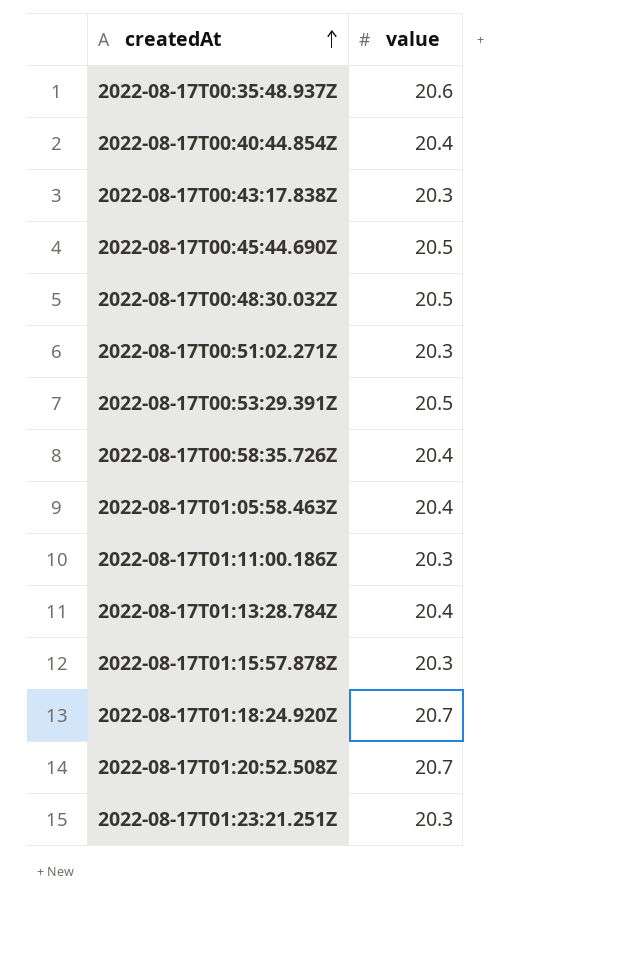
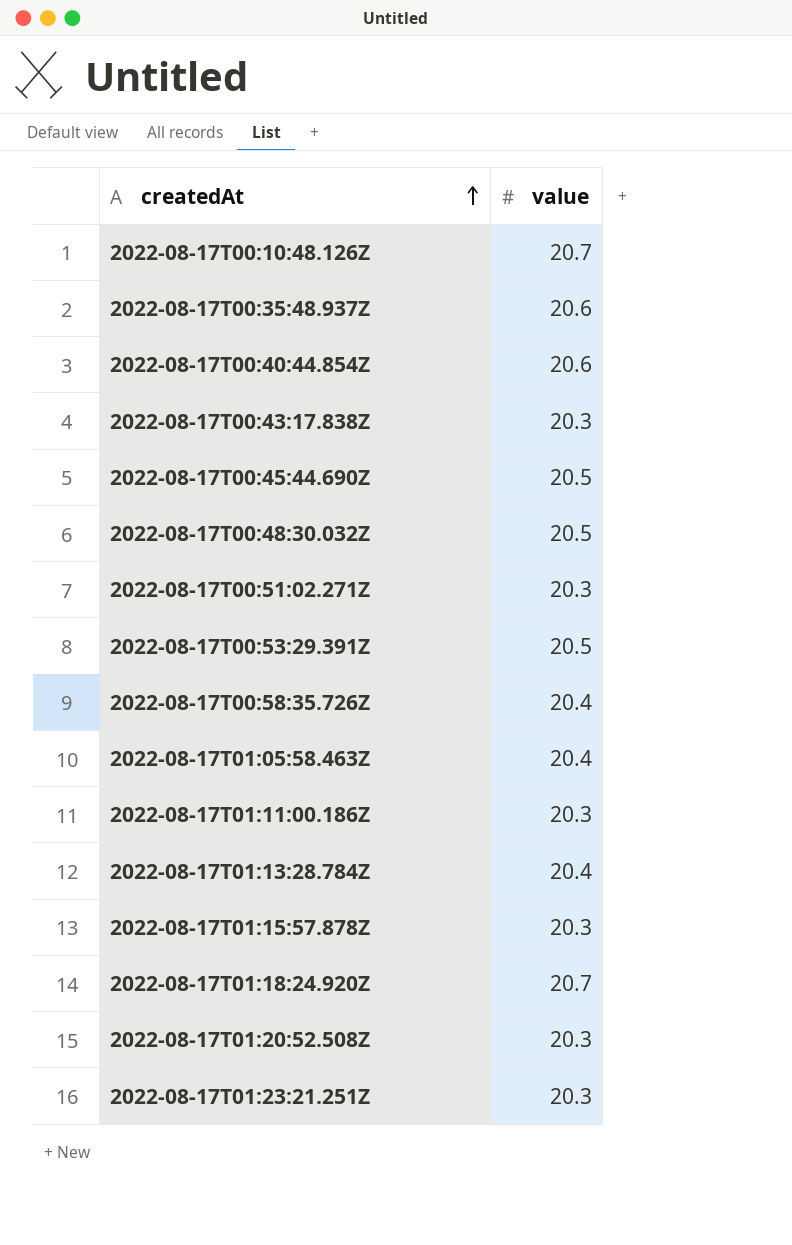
row 2022-08-17T00:10:48.126Z: none -> 20.7
2022-08-17T00:40:44.854Z | value: 20.4 -> 20.6
2022-08-17T01:20:52.508Z | value: 20.7 -> 20.3

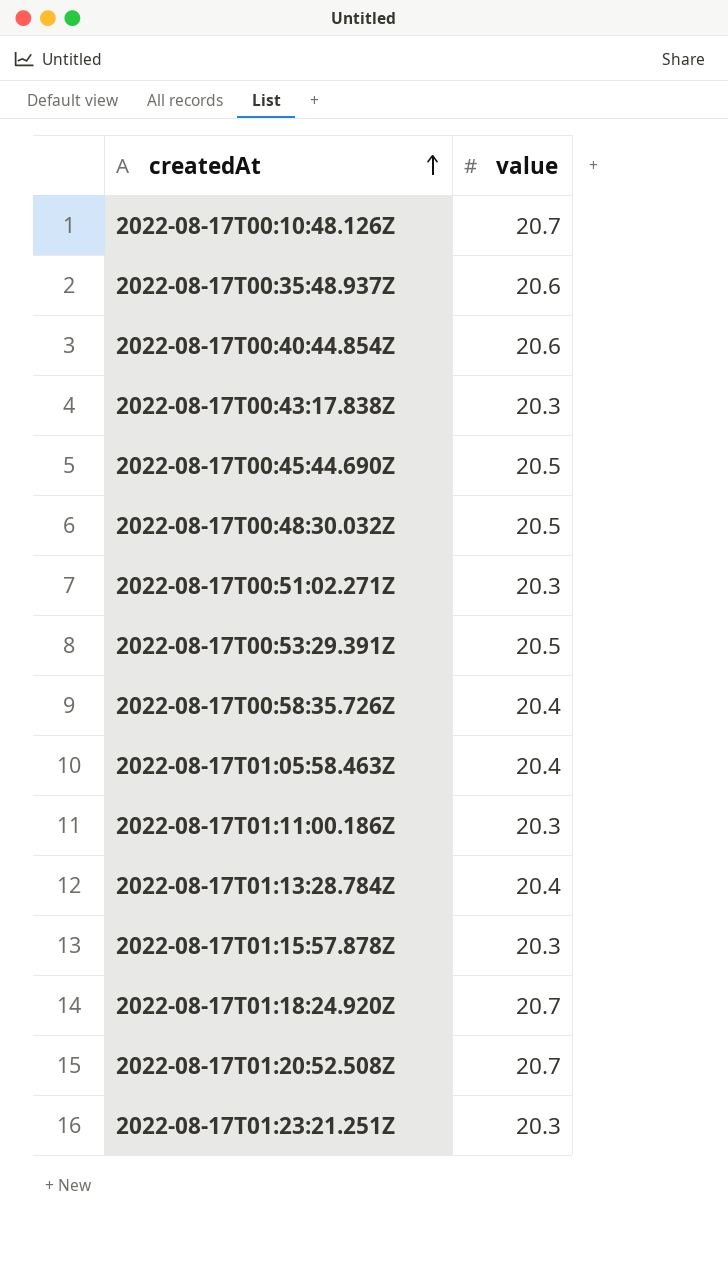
2022-08-17T01:20:52.508Z | value: 20.3 -> 20.7

